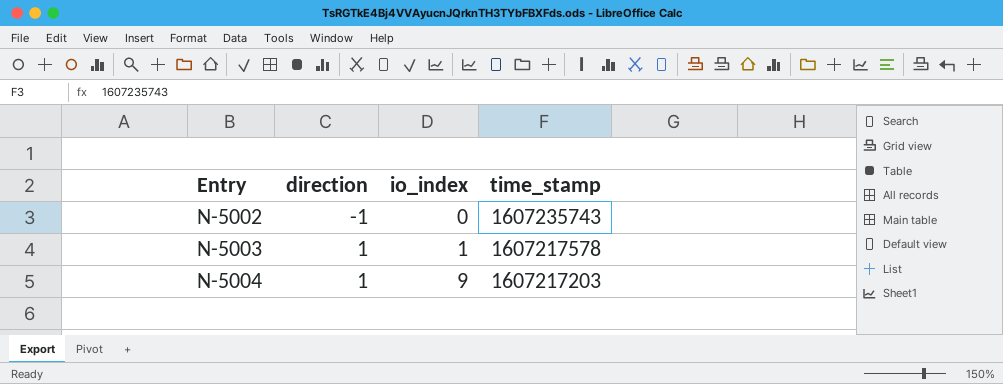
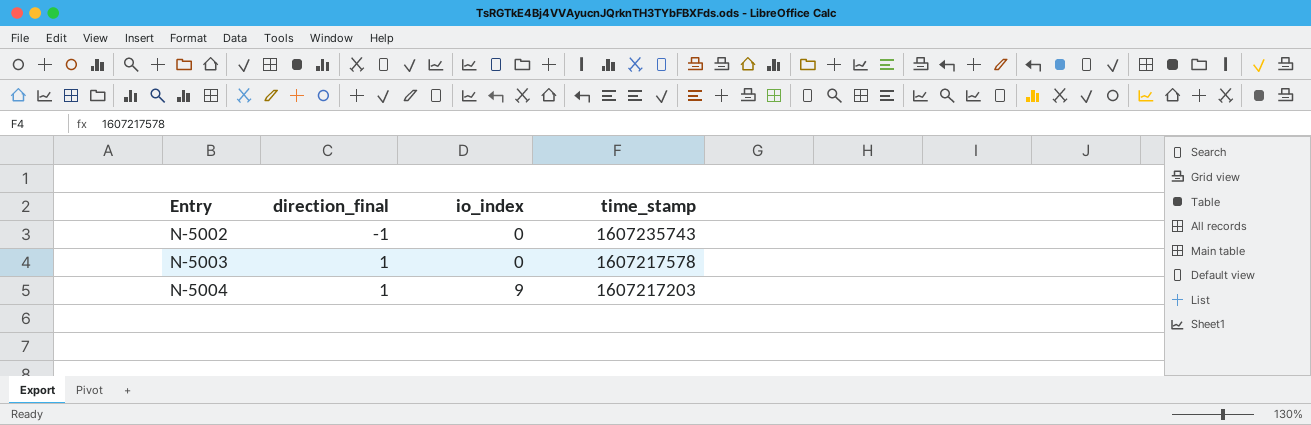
column name: direction -> direction_final
N-5003 | io_index: 1 -> 0

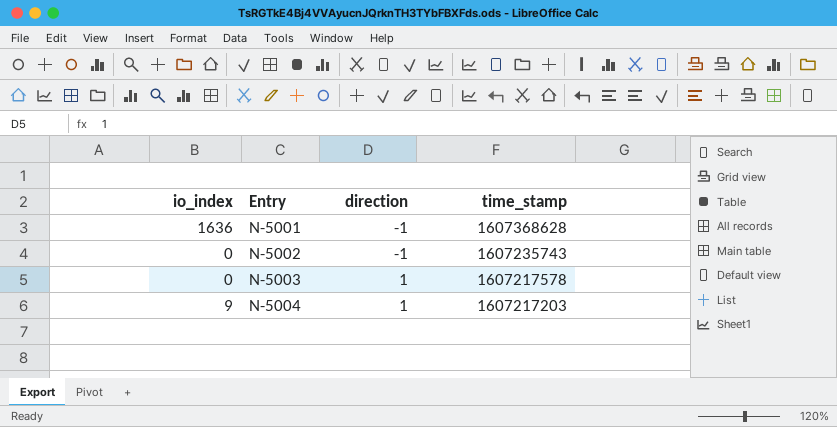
column io_index | position: 3 -> 1
column name: direction_final -> direction
row N-5001: none -> 1636 | -1 | 1607368628

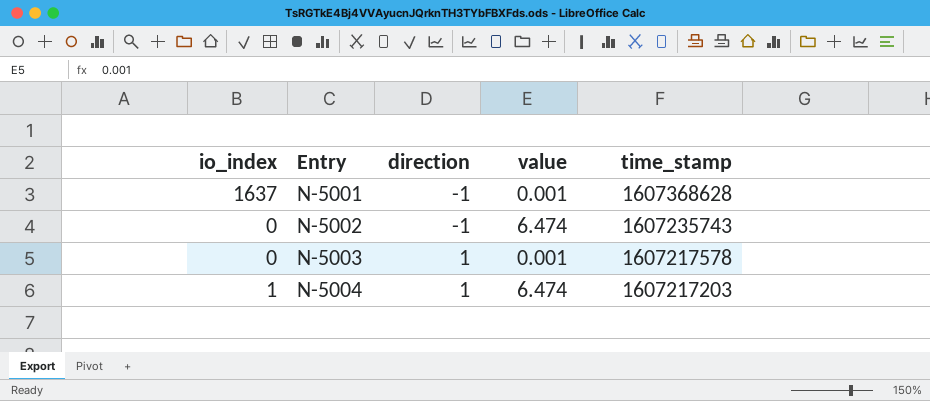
column value | position: none -> 4
N-5001 | io_index: 1636 -> 1637
N-5004 | io_index: 9 -> 1

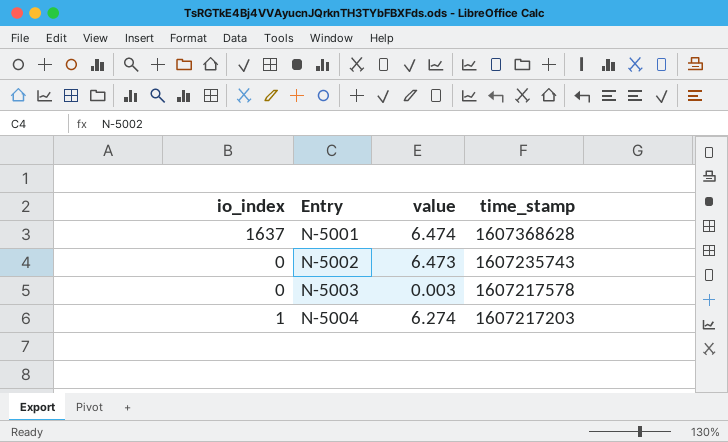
column direction | position: 3 -> none
N-5001 | value: 0.001 -> 6.474
N-5002 | value: 6.474 -> 6.473
N-5003 | value: 0.001 -> 0.003
N-5004 | value: 6.474 -> 6.274

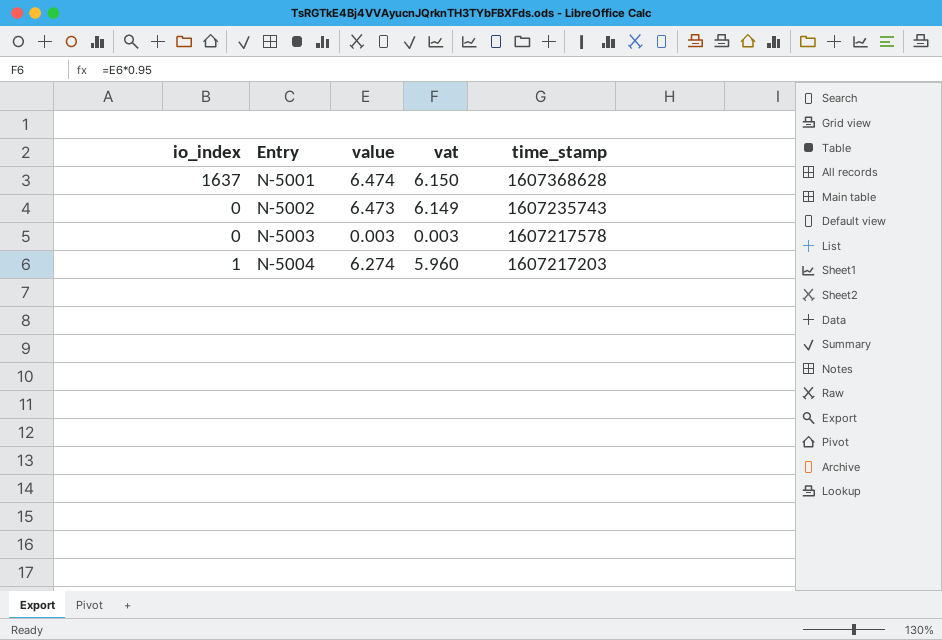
column vat | formula: none -> [value] * 0.95

